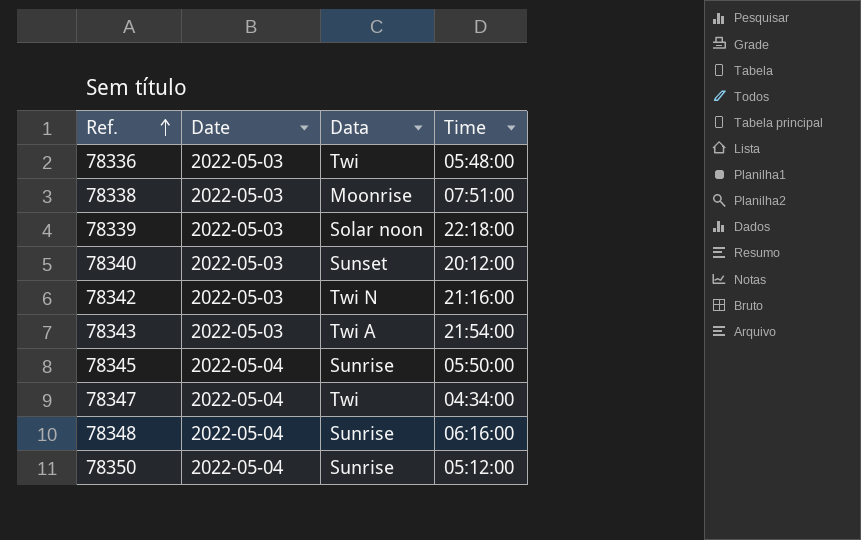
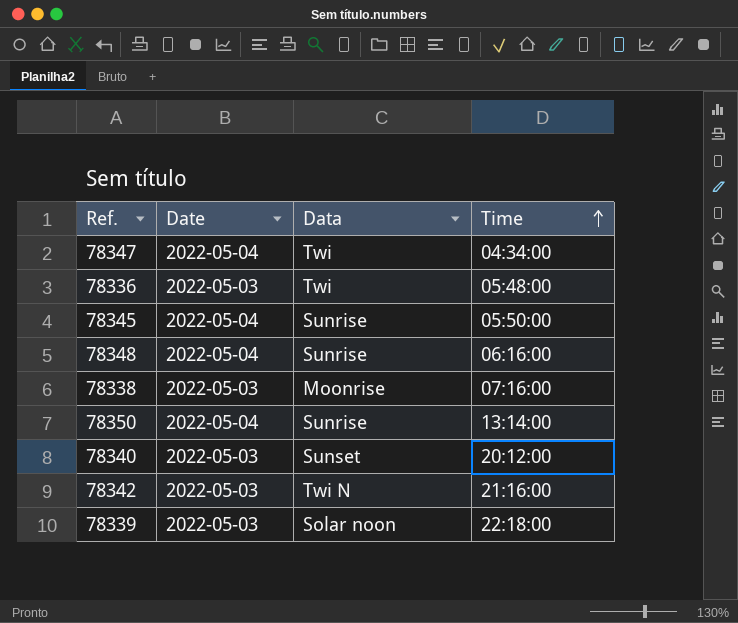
row order: Ref. ascending -> Time ascending
row 78343: 2022-05-03 | Twi A | 21:54:00 -> none
78338 | Time: 07:51:00 -> 07:16:00
78350 | Time: 05:12:00 -> 13:14:00

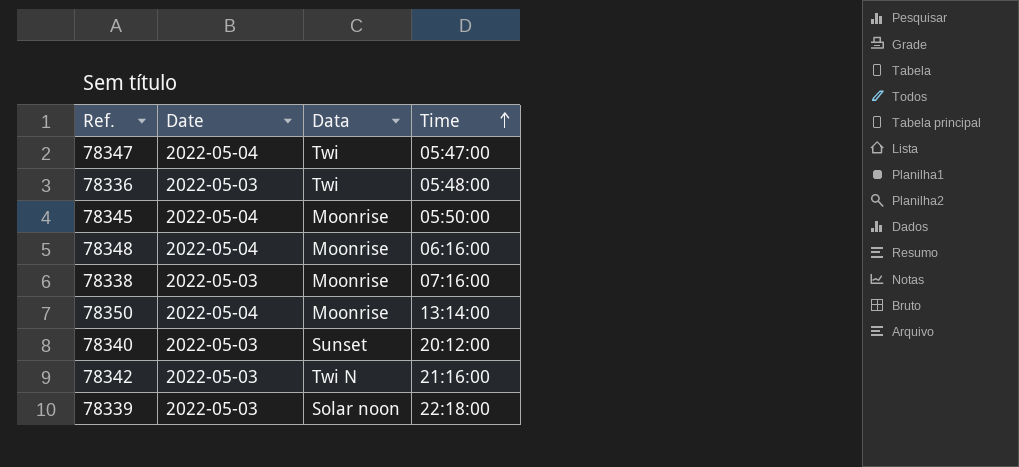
78347 | Time: 04:34:00 -> 05:47:00
78345 | Data: Sunrise -> Moonrise
78348 | Data: Sunrise -> Moonrise
78350 | Data: Sunrise -> Moonrise

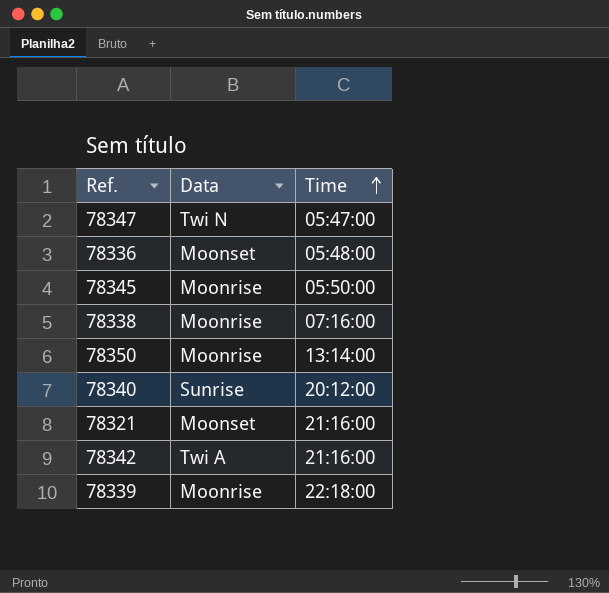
column Date | position: 2 -> none
row 78348: 2022-05-04 | Moonrise | 06:16:00 -> none
78347 | Data: Twi -> Twi N
78336 | Data: Twi -> Moonset
78340 | Data: Sunset -> Sunrise
row 78321: none -> Moonset | 21:16:00
78342 | Data: Twi N -> Twi A
78339 | Data: Solar noon -> Moonrise

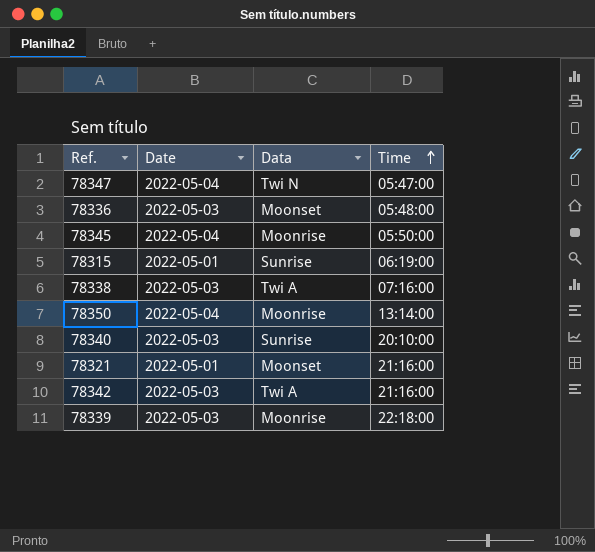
column Date | position: none -> 2
row 78315: none -> 2022-05-01 | Sunrise | 06:19:00
78338 | Data: Moonrise -> Twi A
78340 | Time: 20:12:00 -> 20:10:00

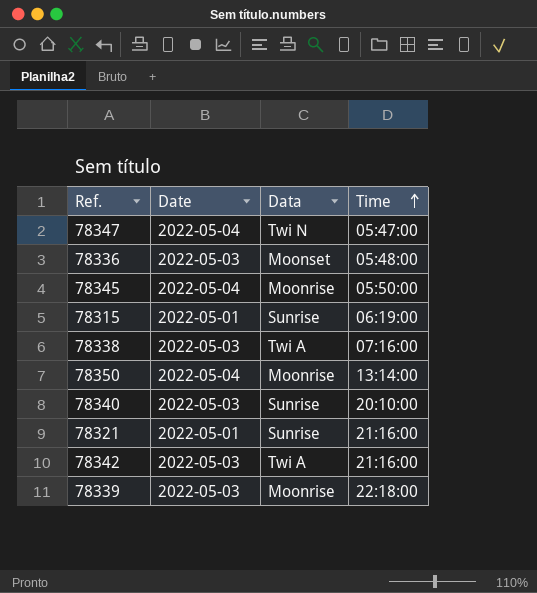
78321 | Data: Moonset -> Sunrise

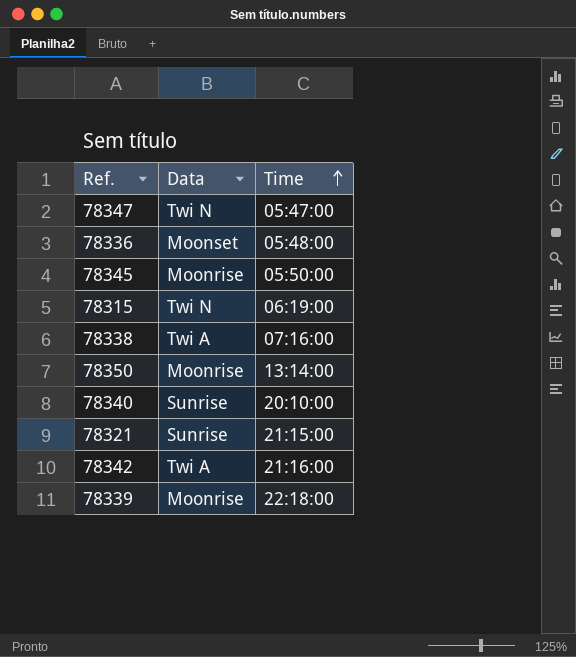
column Date | position: 2 -> none
78315 | Data: Sunrise -> Twi N
78321 | Time: 21:16:00 -> 21:15:00

